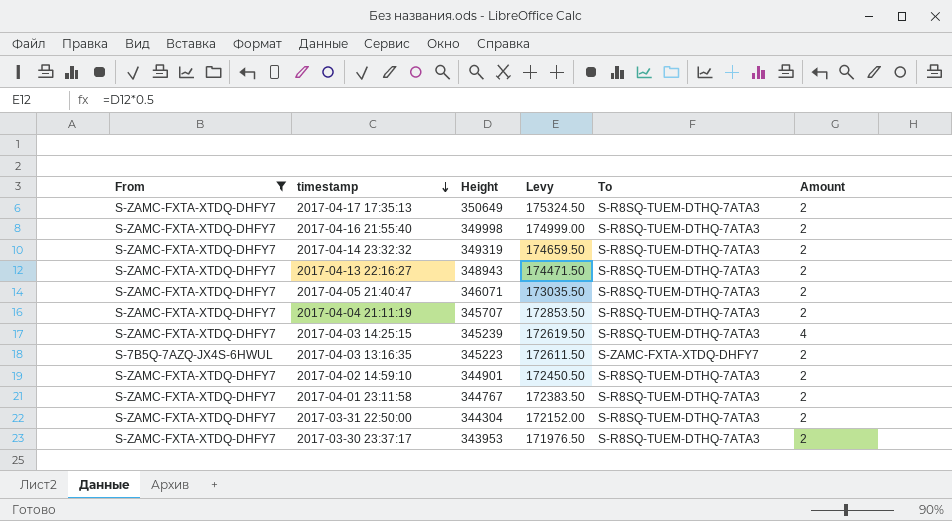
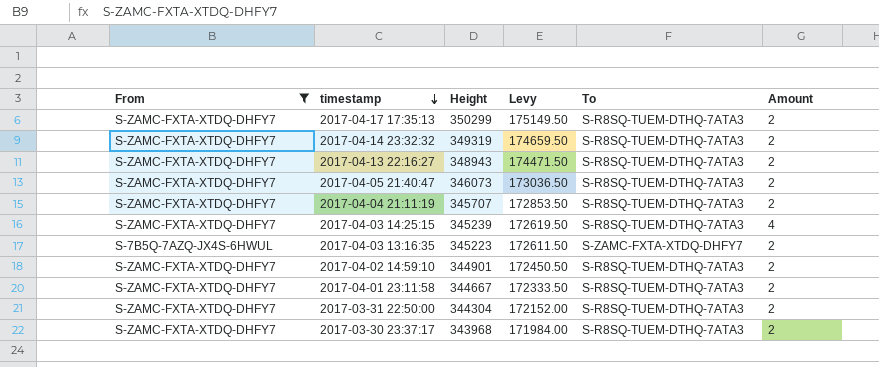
row 2017-04-16 21:55:40: S-ZAMC-FXTA-XTDQ-DHFY7 | 349998 | 174999.00 | S-R8SQ-TUEM-DTHQ-7ATA3 | 2 -> none
2017-04-17 17:35:13 | Height: 350649 -> 350299
2017-04-17 17:35:13 | Levy: 175324.50 -> 175149.50
2017-04-05 21:40:47 | Height: 346071 -> 346073
2017-04-05 21:40:47 | Levy: 173035.50 -> 173036.50
2017-04-01 23:11:58 | Height: 344767 -> 344667
2017-04-01 23:11:58 | Levy: 172383.50 -> 172333.50
2017-03-30 23:37:17 | Height: 343953 -> 343968
2017-03-30 23:37:17 | Levy: 171976.50 -> 171984.00

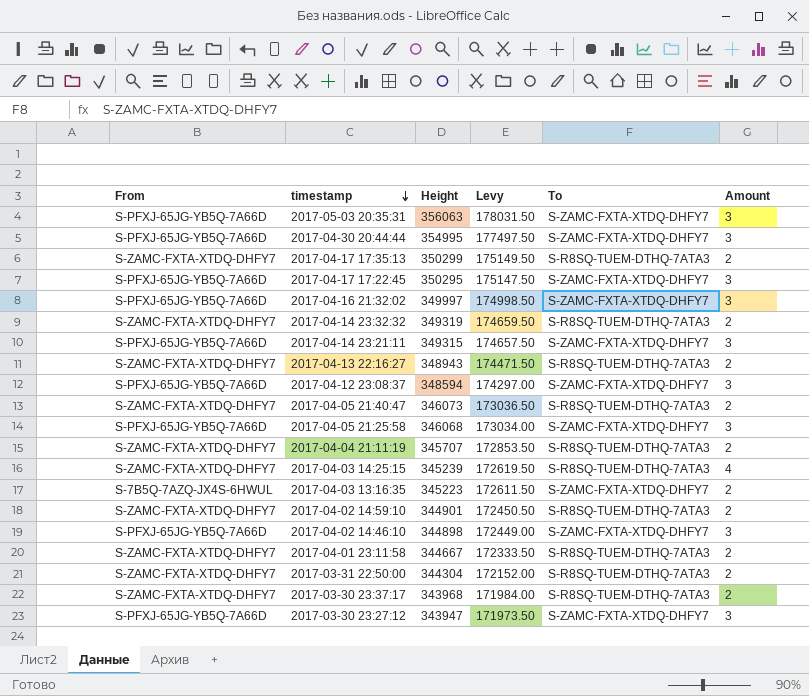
filter: From != S-PFXJ-65JG-YB5Q-7A66D -> none

